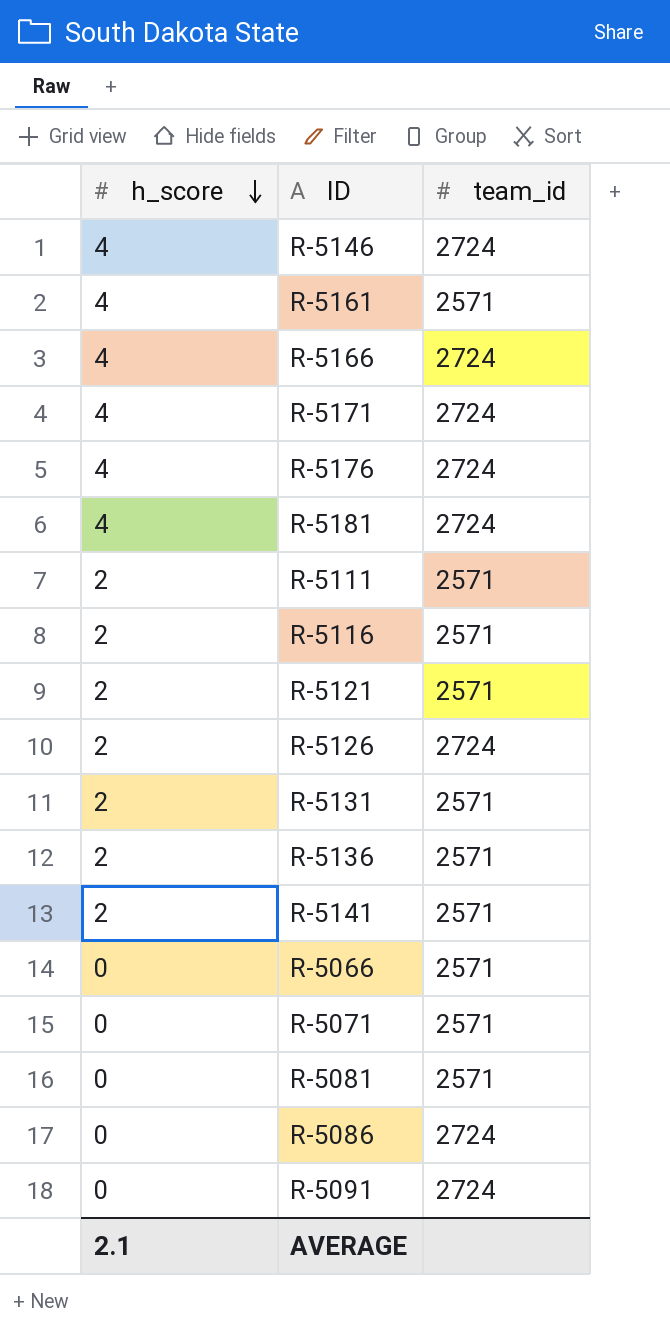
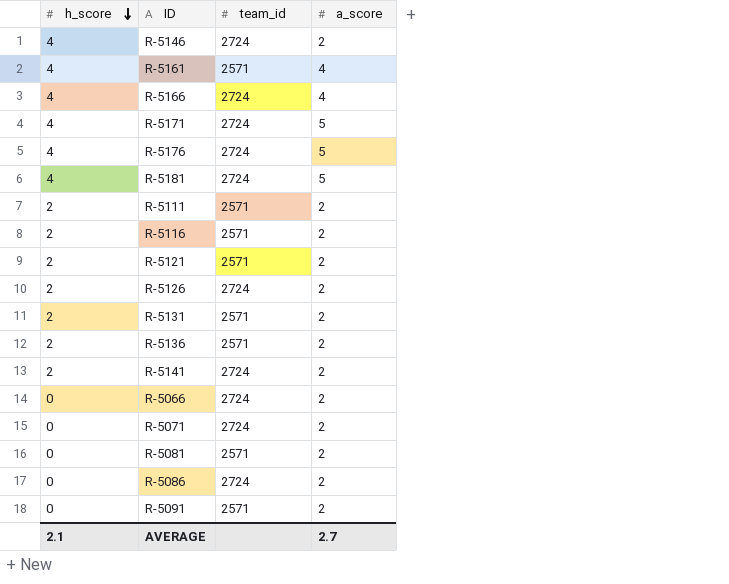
column a_score | position: none -> 4
R-5141 | team_id: 2571 -> 2724
R-5066 | team_id: 2571 -> 2724
R-5071 | team_id: 2571 -> 2724
R-5091 | team_id: 2724 -> 2571

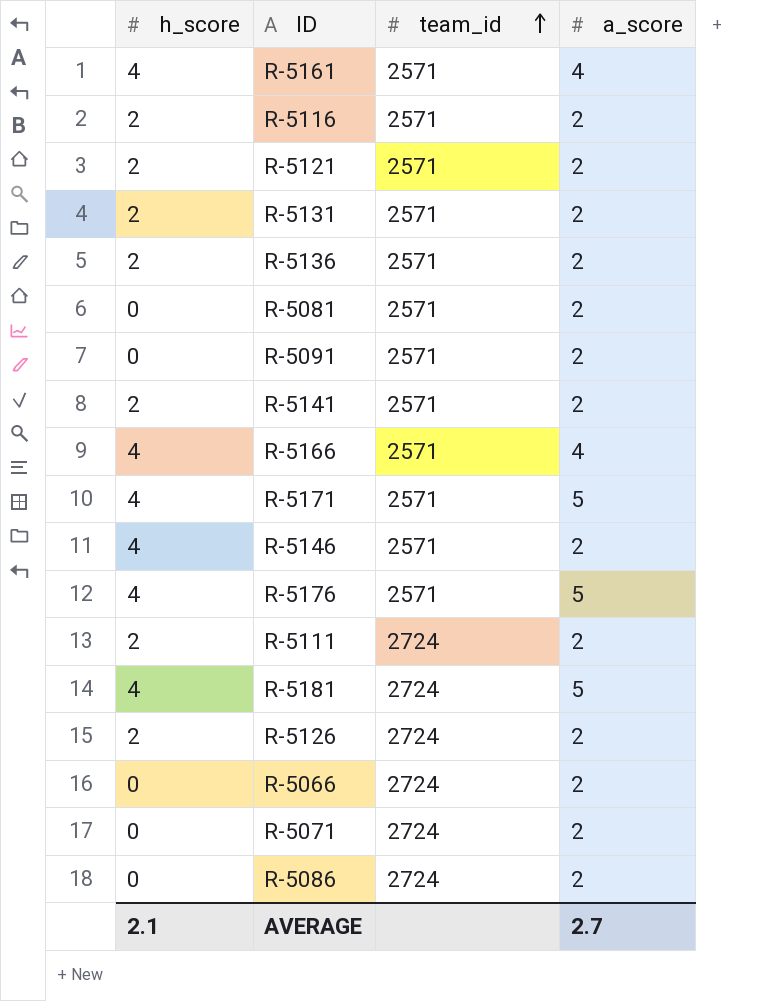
row order: h_score descending -> team_id ascending
R-5141 | team_id: 2724 -> 2571
R-5166 | team_id: 2724 -> 2571
R-5171 | team_id: 2724 -> 2571
R-5146 | team_id: 2724 -> 2571
R-5176 | team_id: 2724 -> 2571
R-5111 | team_id: 2571 -> 2724

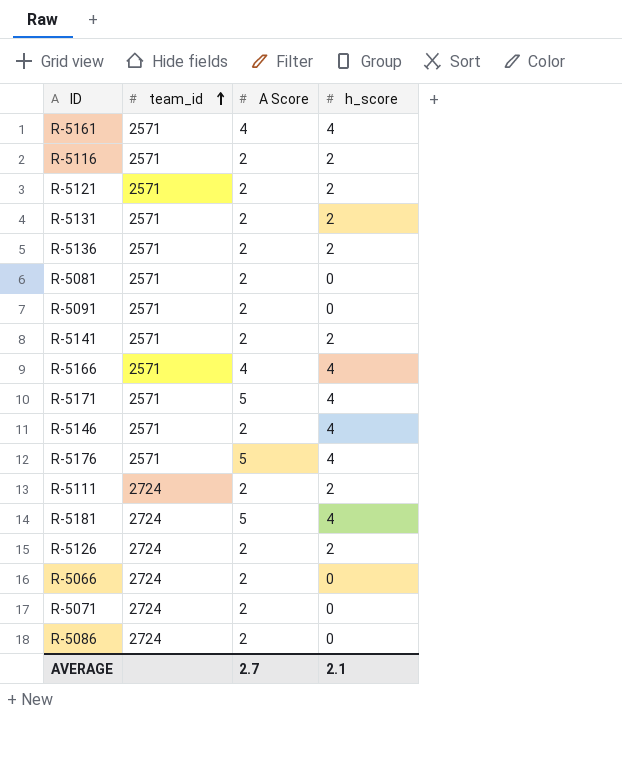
column name: a_score -> A Score
column h_score | position: 1 -> 4

